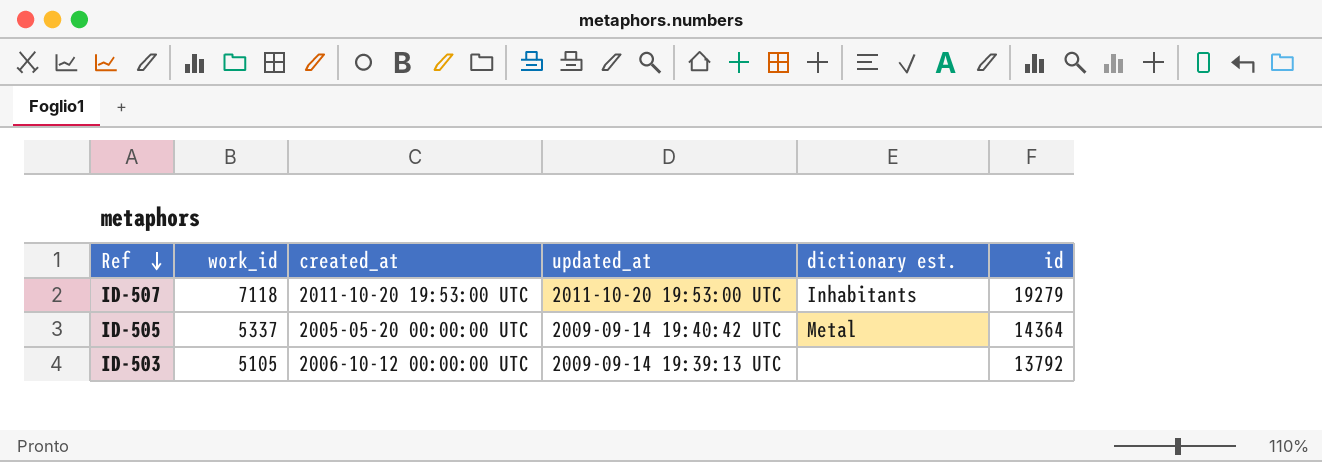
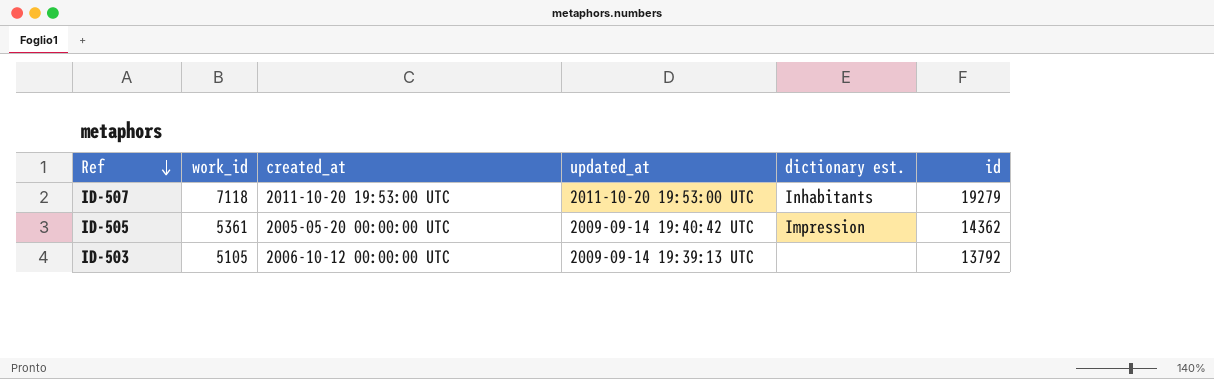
ID-505 | work_id: 5337 -> 5361
ID-505 | dictionary est.: Metal -> Impression
ID-505 | id: 14364 -> 14362

